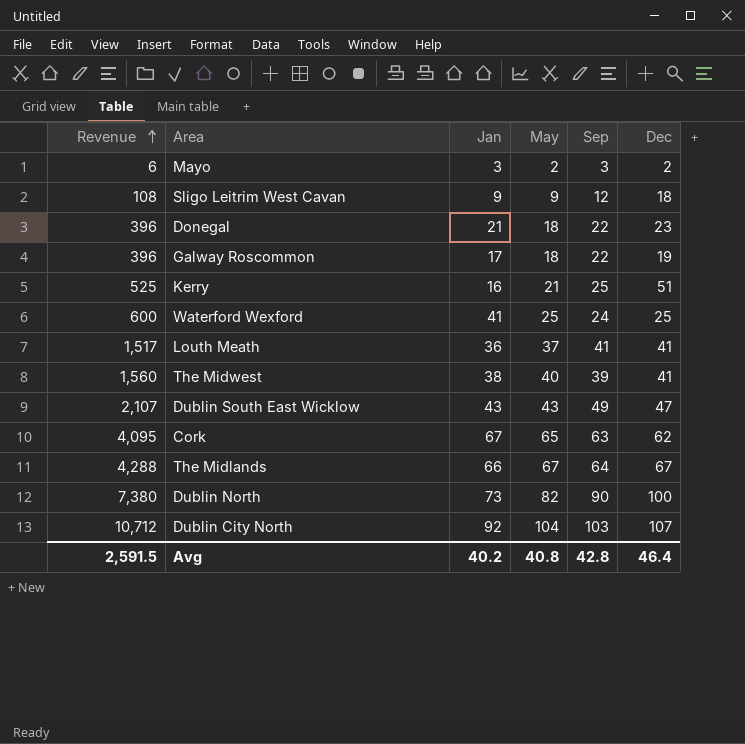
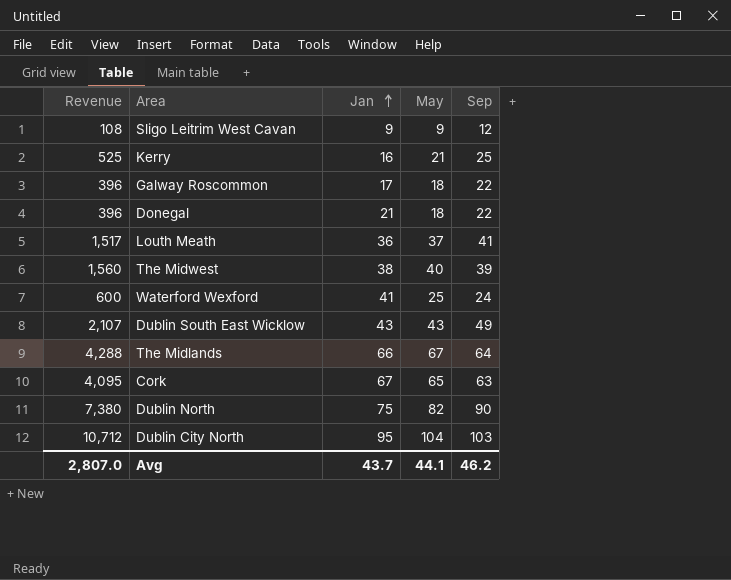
row order: Revenue ascending -> Jan ascending
column Dec | position: 6 -> none
row Mayo: 6 | 3 | 2 | 3 | 2 -> none
Dublin North | Jan: 73 -> 75
Dublin City North | Jan: 92 -> 95
Avg | Revenue: 2,591.5 -> 2,807.0
Avg | Jan: 40.2 -> 43.7
Avg | May: 40.8 -> 44.1
Avg | Sep: 42.8 -> 46.2

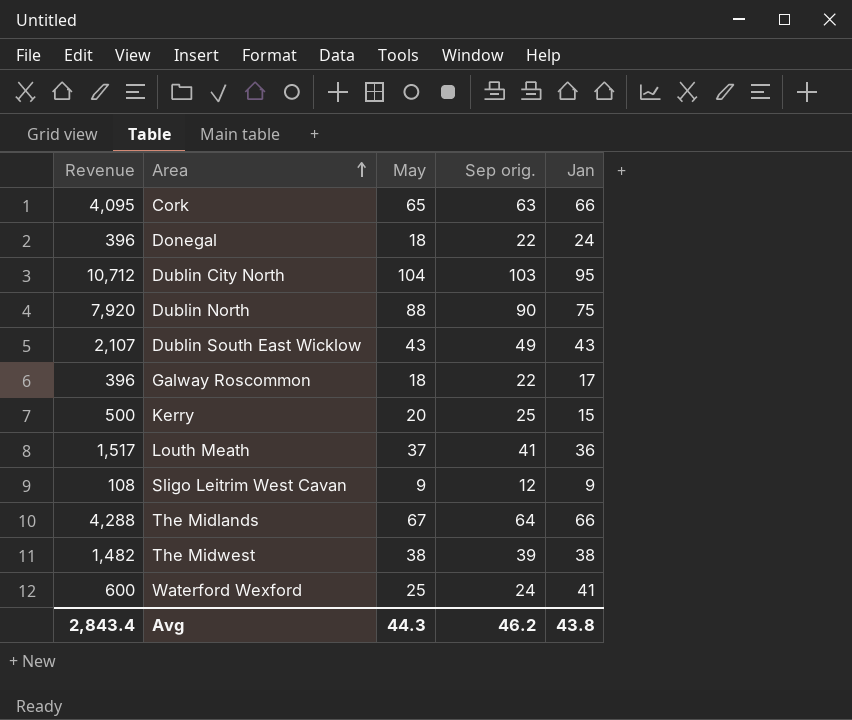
row order: Jan ascending -> Area ascending
column name: Sep -> Sep orig.
column Jan | position: 3 -> 5
Cork | Jan: 67 -> 66
Donegal | Jan: 21 -> 24
Dublin North | Revenue: 7,380 -> 7,920
Dublin North | May: 82 -> 88
Kerry | Revenue: 525 -> 500
Kerry | May: 21 -> 20
Kerry | Jan: 16 -> 15
The Midwest | Revenue: 1,560 -> 1,482
The Midwest | May: 40 -> 38
Avg | Revenue: 2,807.0 -> 2,843.4
Avg | May: 44.1 -> 44.3
Avg | Jan: 43.7 -> 43.8

